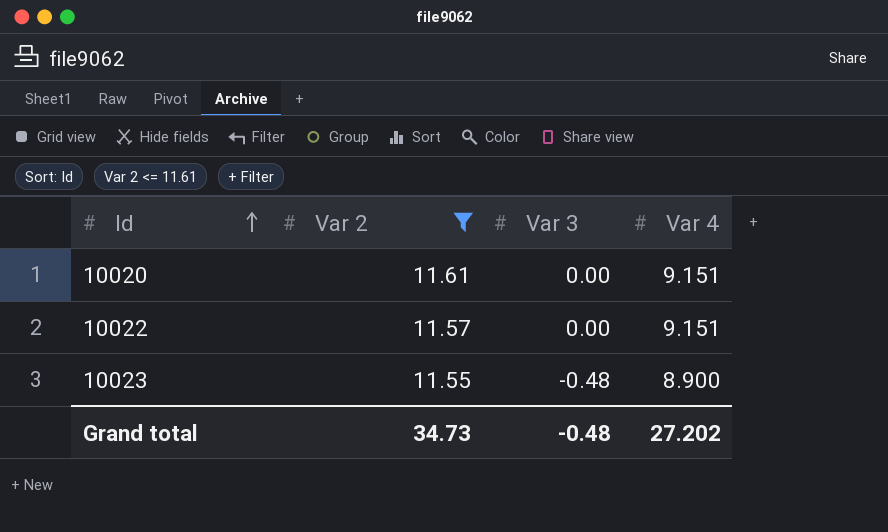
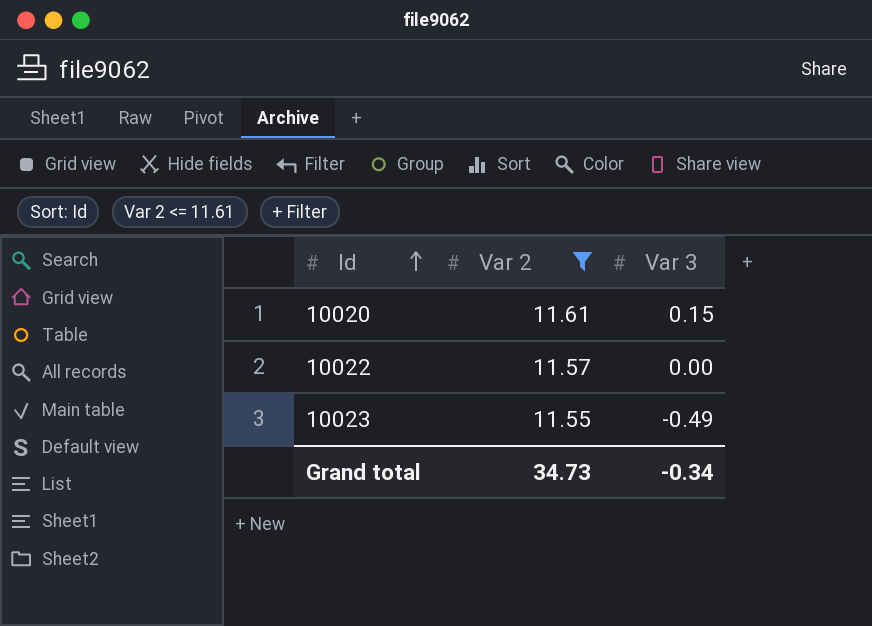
column Var 4 | position: 4 -> none
10020 | Var 3: 0.00 -> 0.15
10023 | Var 3: -0.48 -> -0.49
Grand total | Var 3: -0.48 -> -0.34

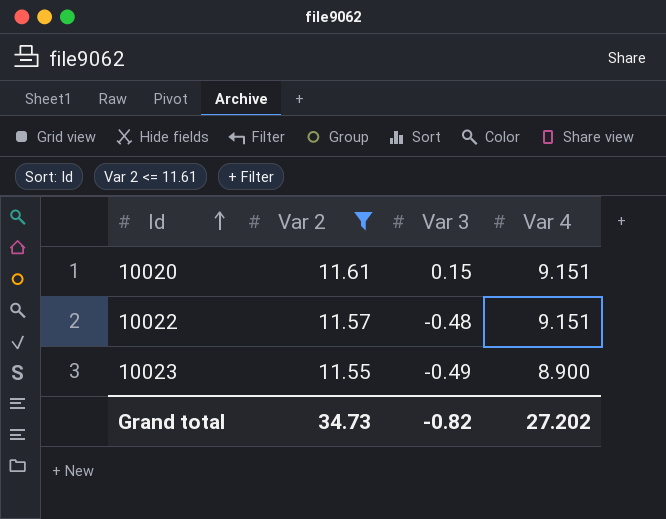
column Var 4 | position: none -> 4
10022 | Var 3: 0.00 -> -0.48
Grand total | Var 3: -0.34 -> -0.82

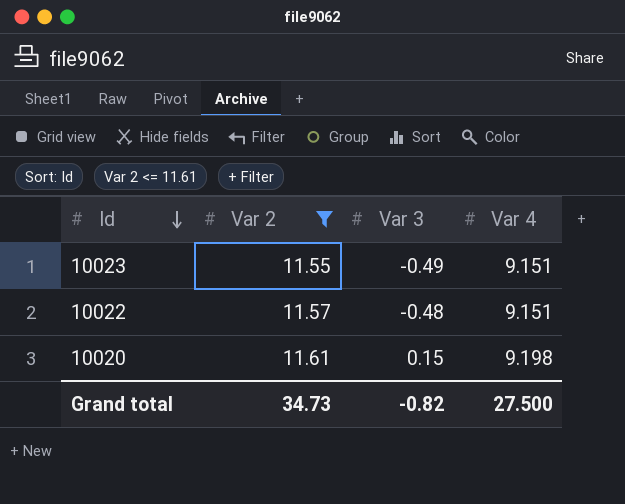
row order: Id ascending -> Id descending
10023 | Var 4: 8.900 -> 9.151
10020 | Var 4: 9.151 -> 9.198
Grand total | Var 4: 27.202 -> 27.500

